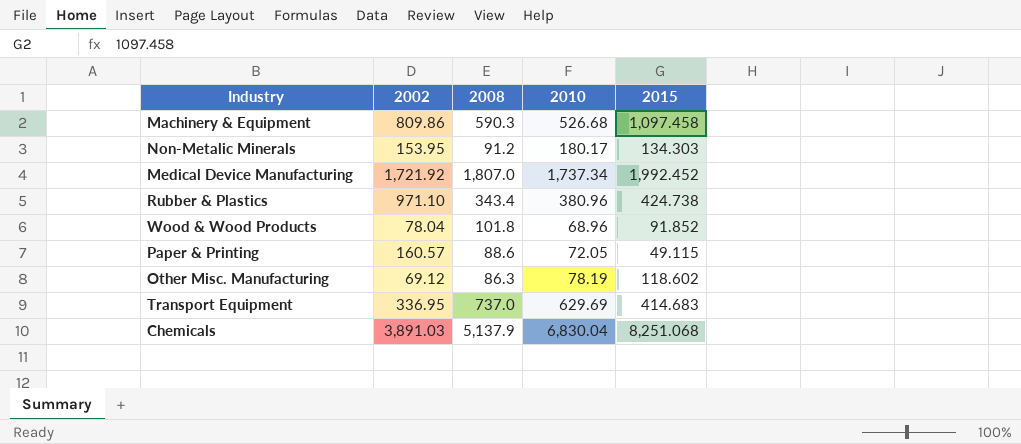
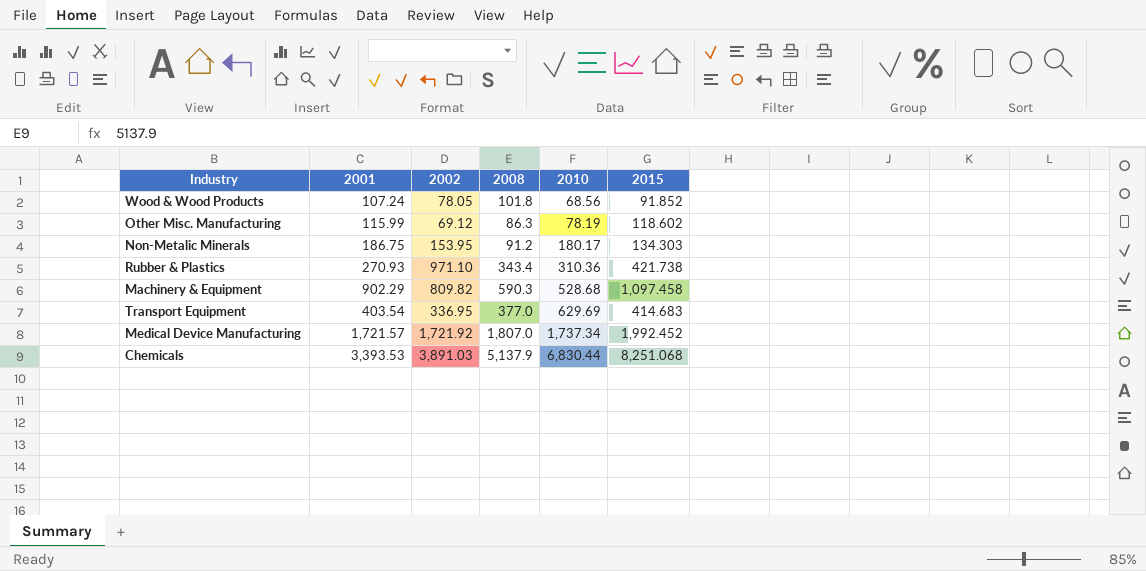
row order: none -> 2010 ascending
column 2001 | position: none -> 2
row Paper & Printing: 160.57 | 88.6 | 72.05 | 49.115 -> none
Wood & Wood Products | 2002: 78.04 -> 78.05
Wood & Wood Products | 2010: 68.96 -> 68.56
Rubber & Plastics | 2010: 380.96 -> 310.36
Rubber & Plastics | 2015: 424.738 -> 421.738
Machinery & Equipment | 2002: 809.86 -> 809.82
Machinery & Equipment | 2010: 526.68 -> 528.68
Transport Equipment | 2008: 737.0 -> 377.0
Chemicals | 2010: 6,830.04 -> 6,830.44

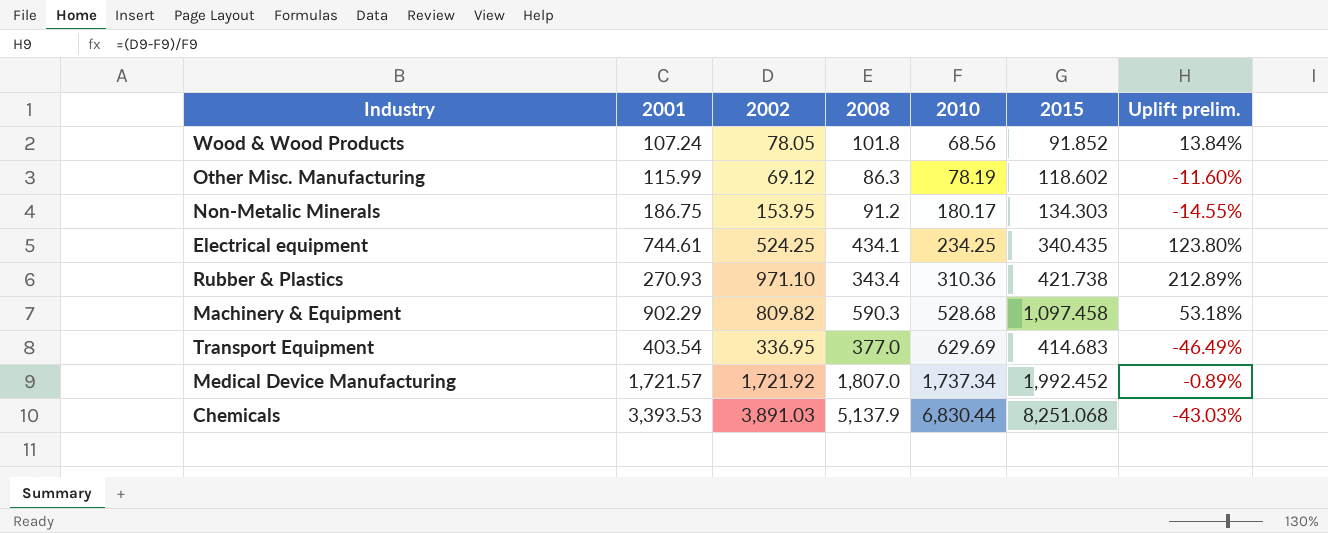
column Uplift prelim. | formula: none -> ([2002] - [2010]) / [2010]
row Electrical equipment: none -> 744.61 | 524.25 | 434.1 | 234.25 | 340.435 | 123.80%

